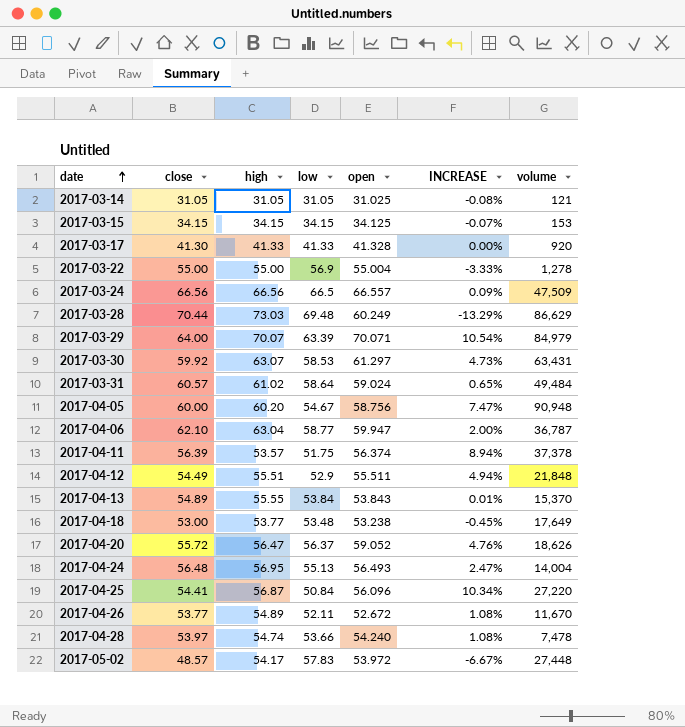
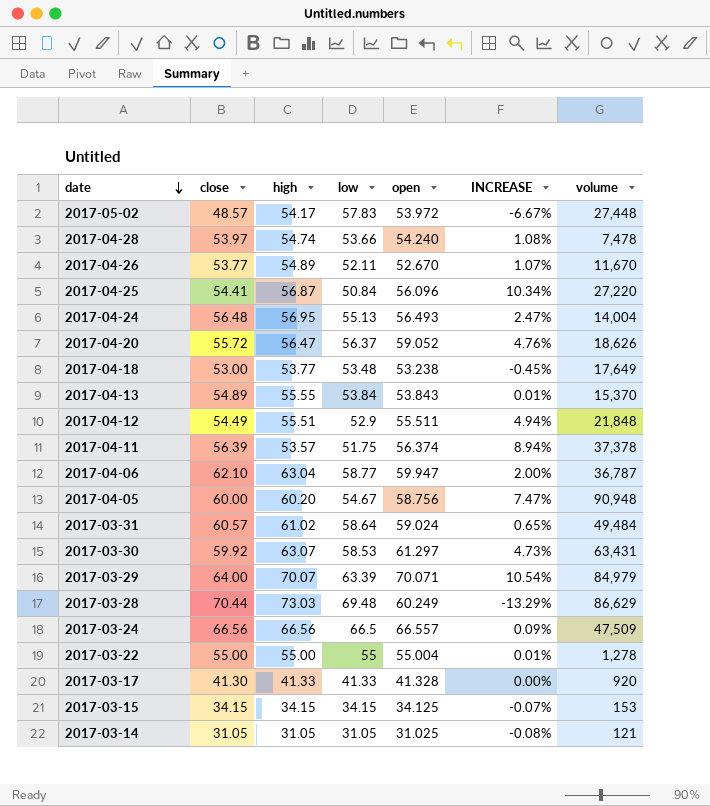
row order: date ascending -> date descending
2017-04-26 | open: 52.672 -> 52.670
2017-04-26 | INCREASE: 1.08% -> 1.07%
2017-03-22 | low: 56.9 -> 55
2017-03-22 | INCREASE: -3.33% -> 0.01%

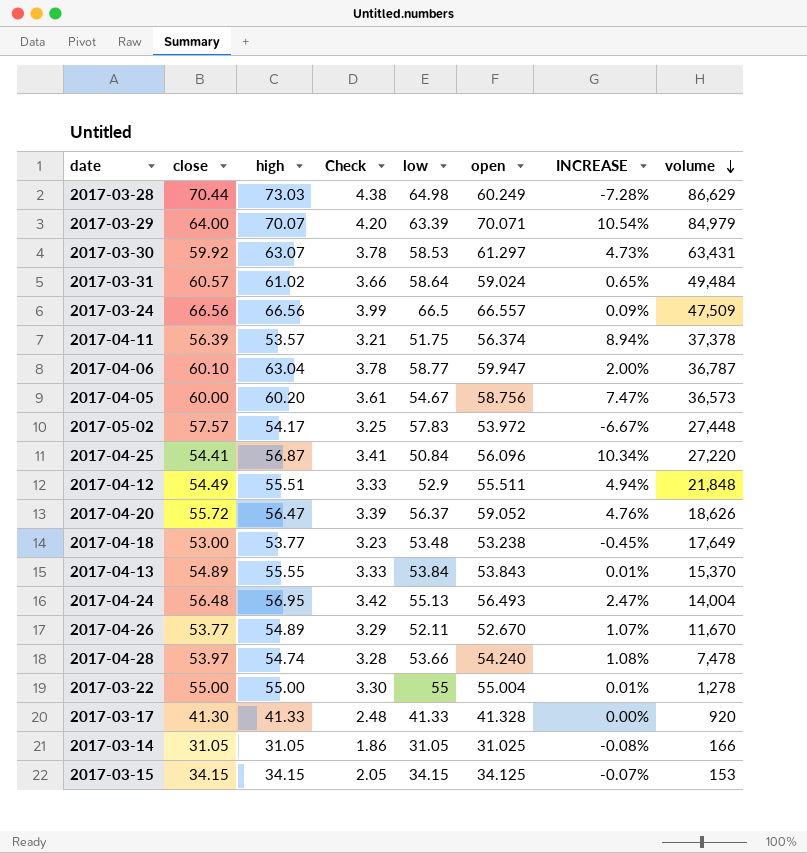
row order: date descending -> volume descending
column Check | formula: none -> [high] * 0.06
2017-03-28 | low: 69.48 -> 64.98
2017-03-28 | INCREASE: -13.29% -> -7.28%
2017-04-06 | close: 62.10 -> 60.10
2017-04-05 | volume: 90,948 -> 36,573
2017-05-02 | close: 48.57 -> 57.57
2017-03-14 | volume: 121 -> 166

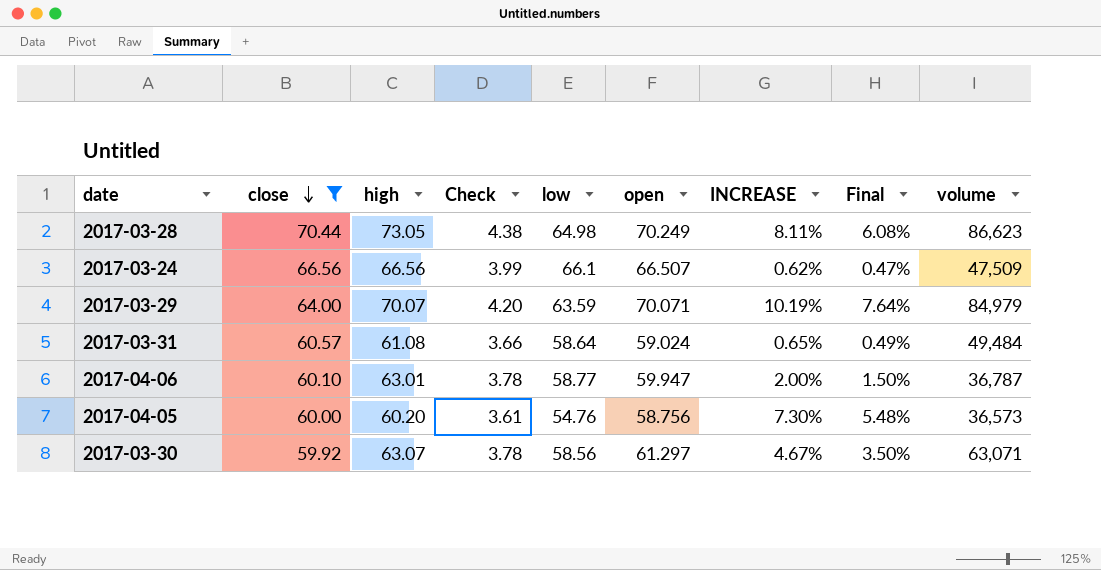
filter: none -> close >= 59.92
row order: volume descending -> close descending
column Final | formula: none -> [INCREASE] * 0.75
2017-03-28 | high: 73.03 -> 73.05
2017-03-28 | open: 60.249 -> 70.249
2017-03-28 | INCREASE: -7.28% -> 8.11%
2017-03-28 | volume: 86,629 -> 86,623
2017-03-24 | low: 66.5 -> 66.1
2017-03-24 | open: 66.557 -> 66.507
2017-03-24 | INCREASE: 0.09% -> 0.62%
2017-03-29 | low: 63.39 -> 63.59
2017-03-29 | INCREASE: 10.54% -> 10.19%
2017-03-31 | high: 61.02 -> 61.08
2017-04-06 | high: 63.04 -> 63.01
2017-04-05 | low: 54.67 -> 54.76
2017-04-05 | INCREASE: 7.47% -> 7.30%
2017-03-30 | low: 58.53 -> 58.56
2017-03-30 | INCREASE: 4.73% -> 4.67%
2017-03-30 | volume: 63,431 -> 63,071

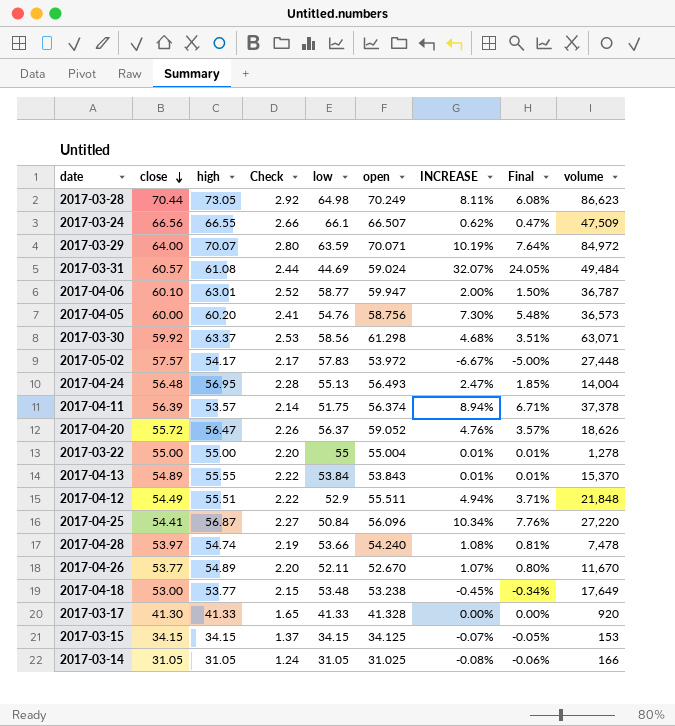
filter: close >= 59.92 -> none
column Check | formula: [high] * 0.06 -> [high] * 0.04
2017-03-24 | high: 66.56 -> 66.55
2017-03-29 | volume: 84,979 -> 84,972
2017-03-31 | low: 58.64 -> 44.69
2017-03-31 | INCREASE: 0.65% -> 32.07%
2017-03-31 | Final: 0.49% -> 24.05%
2017-03-30 | high: 63.07 -> 63.37
2017-03-30 | open: 61.297 -> 61.298
2017-03-30 | INCREASE: 4.67% -> 4.68%
2017-03-30 | Final: 3.50% -> 3.51%

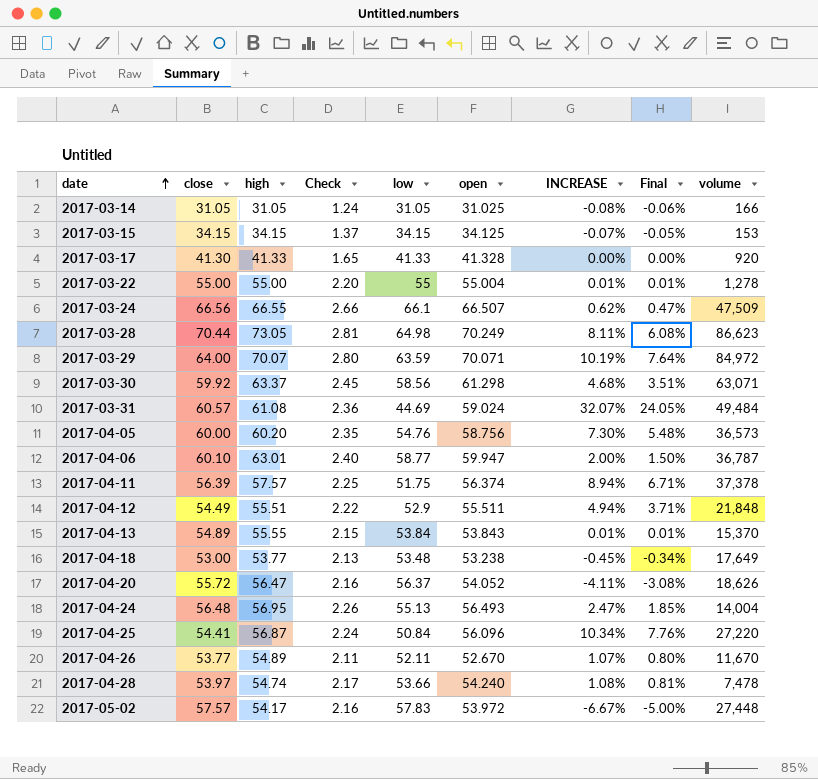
row order: close descending -> date ascending
column Check | formula: [high] * 0.04 -> [open] * 0.04
2017-04-11 | high: 53.57 -> 57.57
2017-04-20 | open: 59.052 -> 54.052
2017-04-20 | INCREASE: 4.76% -> -4.11%
2017-04-20 | Final: 3.57% -> -3.08%

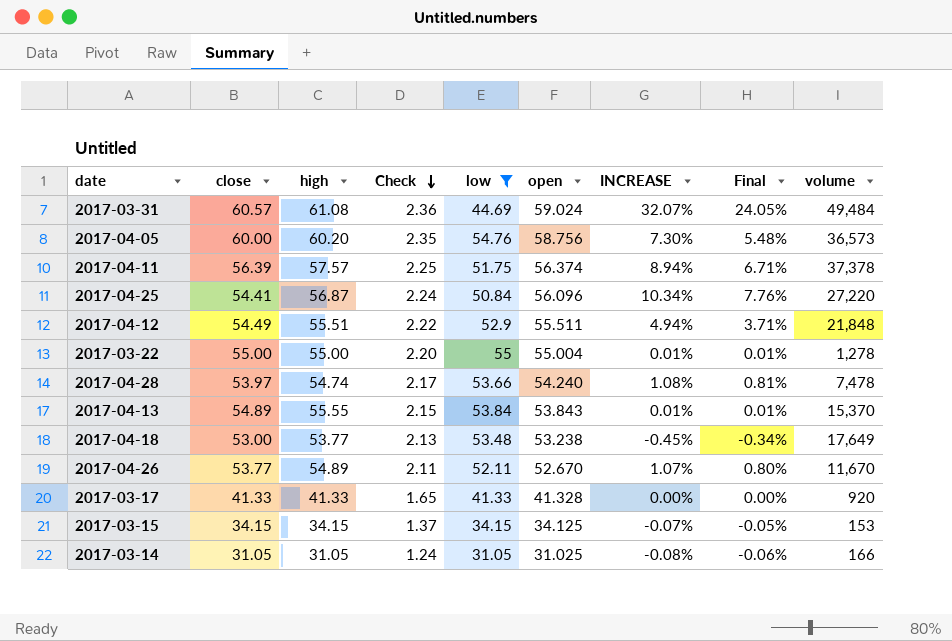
filter: none -> low <= 55
row order: date ascending -> Check descending
2017-03-17 | close: 41.30 -> 41.33

